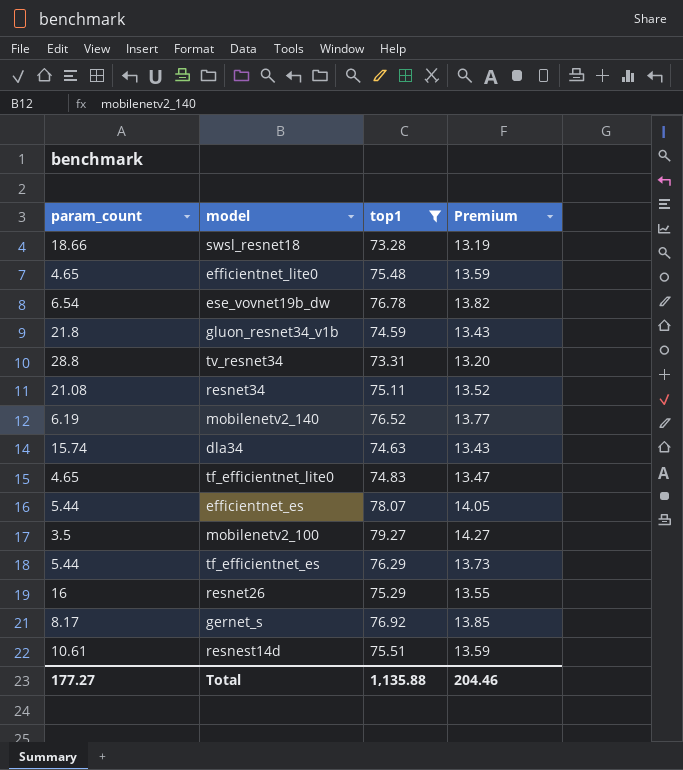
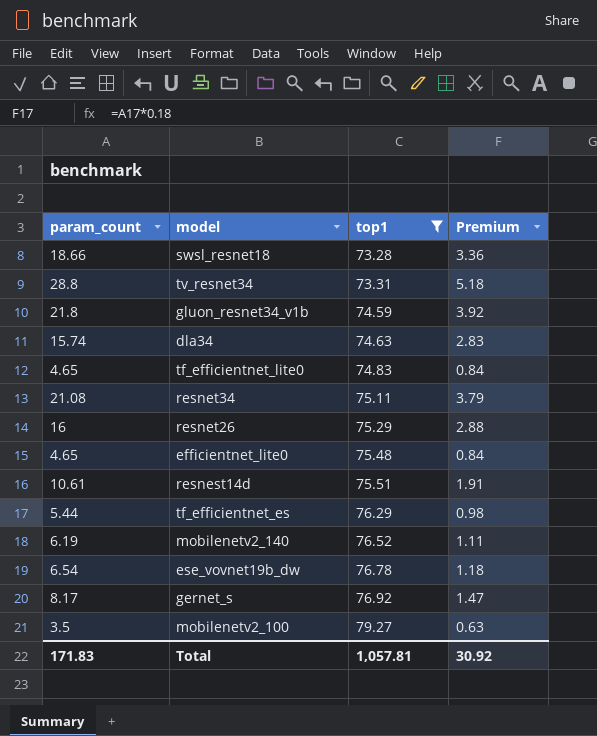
row order: none -> top1 ascending
column Premium | formula: [top1] * 0.18 -> [param_count] * 0.18
row efficientnet_es: 5.44 | 78.07 | 14.05 -> none
Total | param_count: 177.27 -> 171.83
Total | top1: 1,135.88 -> 1,057.81
Total | Premium: 204.46 -> 30.92

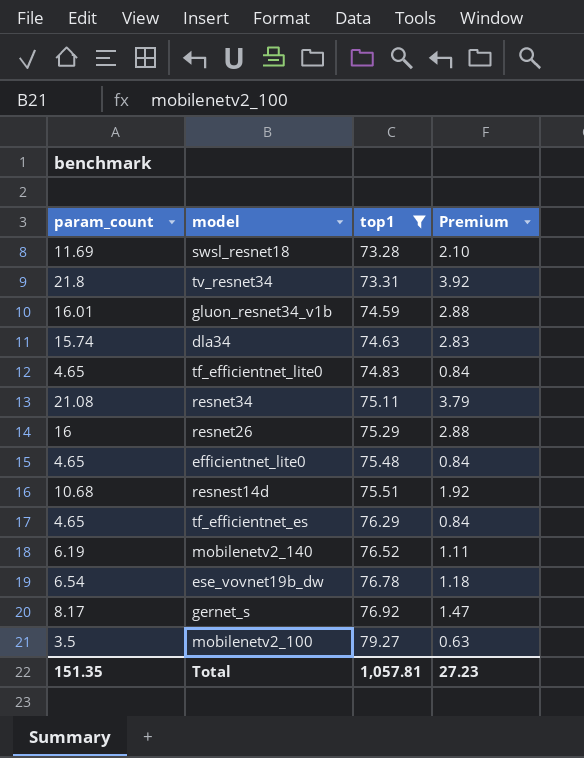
swsl_resnet18 | param_count: 18.66 -> 11.69
swsl_resnet18 | Premium: 3.36 -> 2.10
tv_resnet34 | param_count: 28.8 -> 21.8
tv_resnet34 | Premium: 5.18 -> 3.92
gluon_resnet34_v1b | param_count: 21.8 -> 16.01
gluon_resnet34_v1b | Premium: 3.92 -> 2.88
resnest14d | param_count: 10.61 -> 10.68
resnest14d | Premium: 1.91 -> 1.92
tf_efficientnet_es | param_count: 5.44 -> 4.65
tf_efficientnet_es | Premium: 0.98 -> 0.84
Total | param_count: 171.83 -> 151.35
Total | Premium: 30.92 -> 27.23

